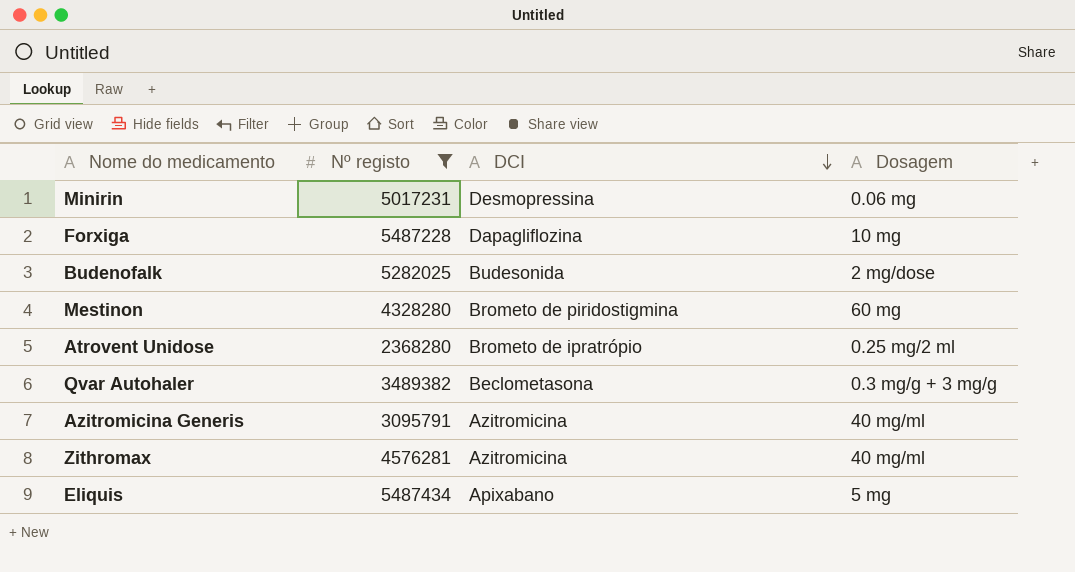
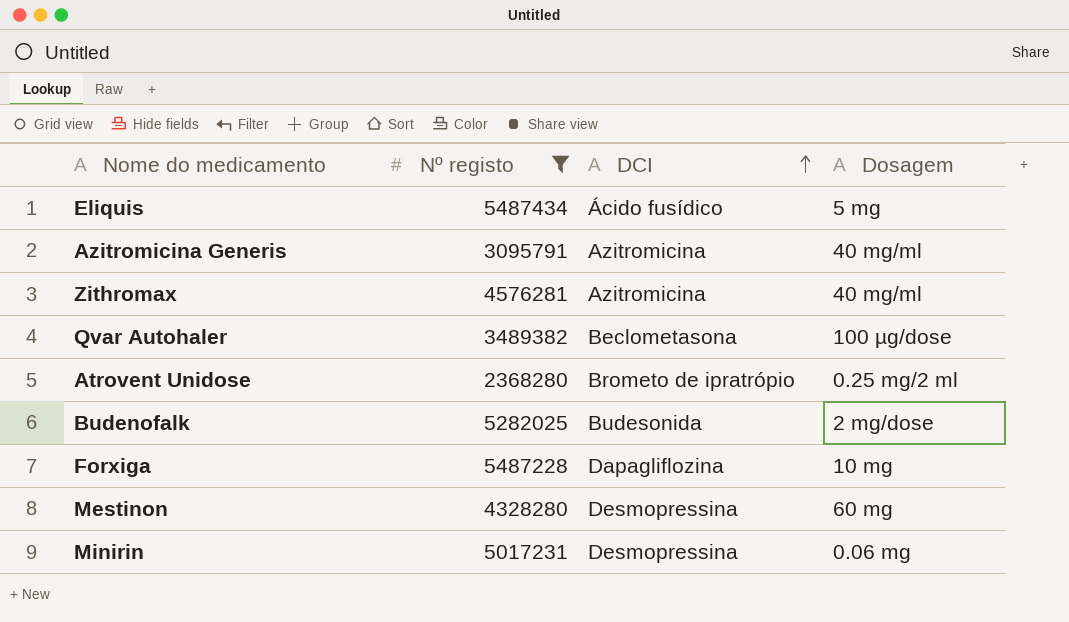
row order: DCI descending -> DCI ascending
Eliquis | DCI: Apixabano -> Ácido fusídico
Qvar Autohaler | Dosagem: 0.3 mg/g + 3 mg/g -> 100 µg/dose
Mestinon | DCI: Brometo de piridostigmina -> Desmopressina

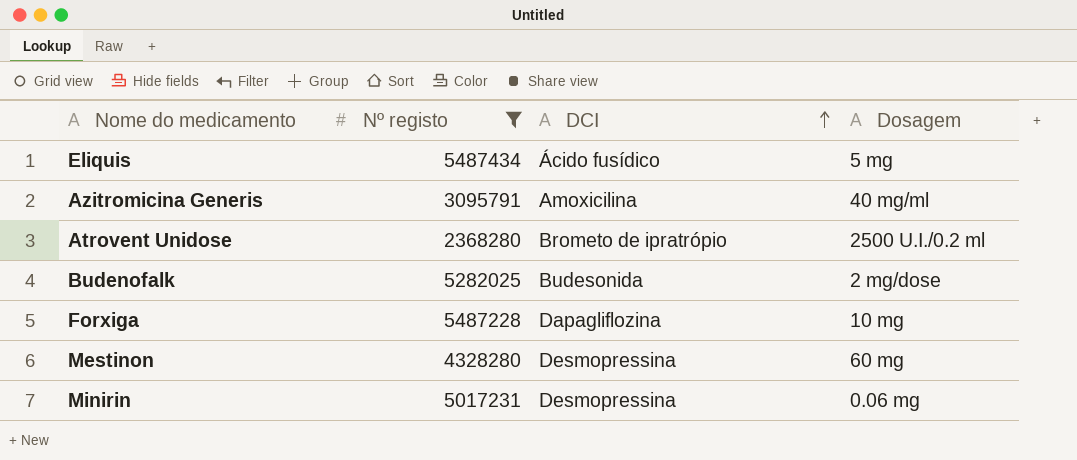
row Zithromax: 4576281 | Azitromicina | 40 mg/ml -> none
row Qvar Autohaler: 3489382 | Beclometasona | 100 µg/dose -> none
Azitromicina Generis | DCI: Azitromicina -> Amoxicilina
Atrovent Unidose | Dosagem: 0.25 mg/2 ml -> 2500 U.I./0.2 ml

